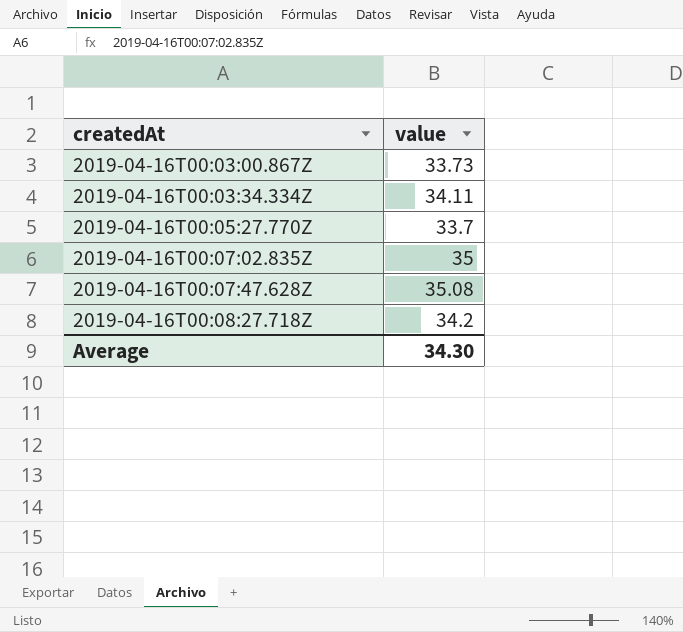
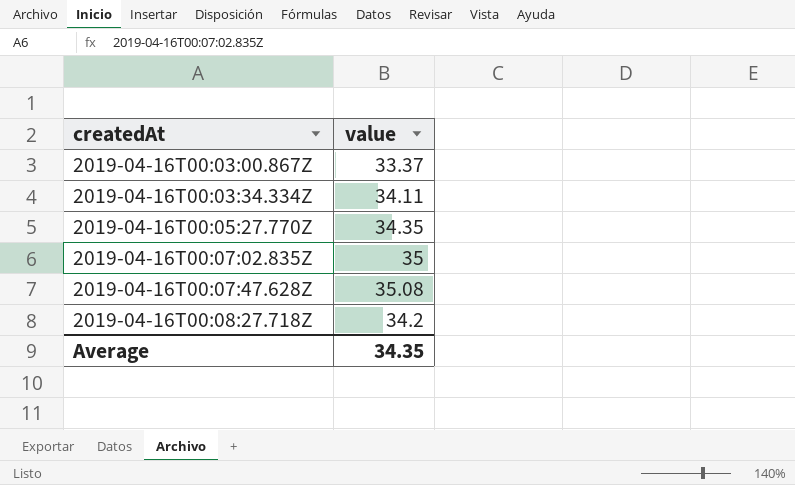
2019-04-16T00:03:00.867Z | value: 33.73 -> 33.37
2019-04-16T00:05:27.770Z | value: 33.7 -> 34.35
Average | value: 34.30 -> 34.35

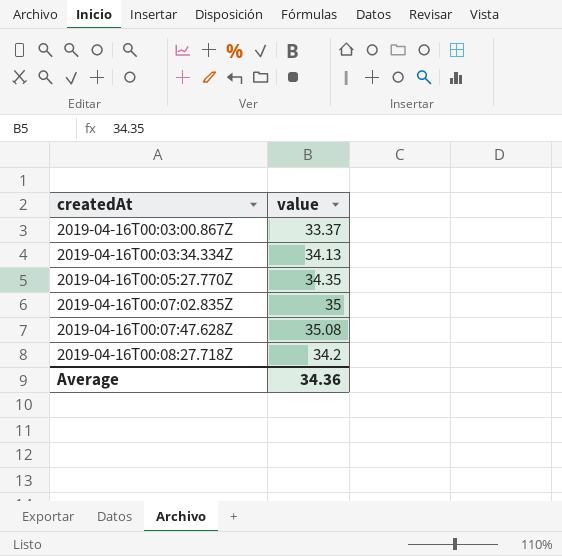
2019-04-16T00:03:34.334Z | value: 34.11 -> 34.13
Average | value: 34.35 -> 34.36

